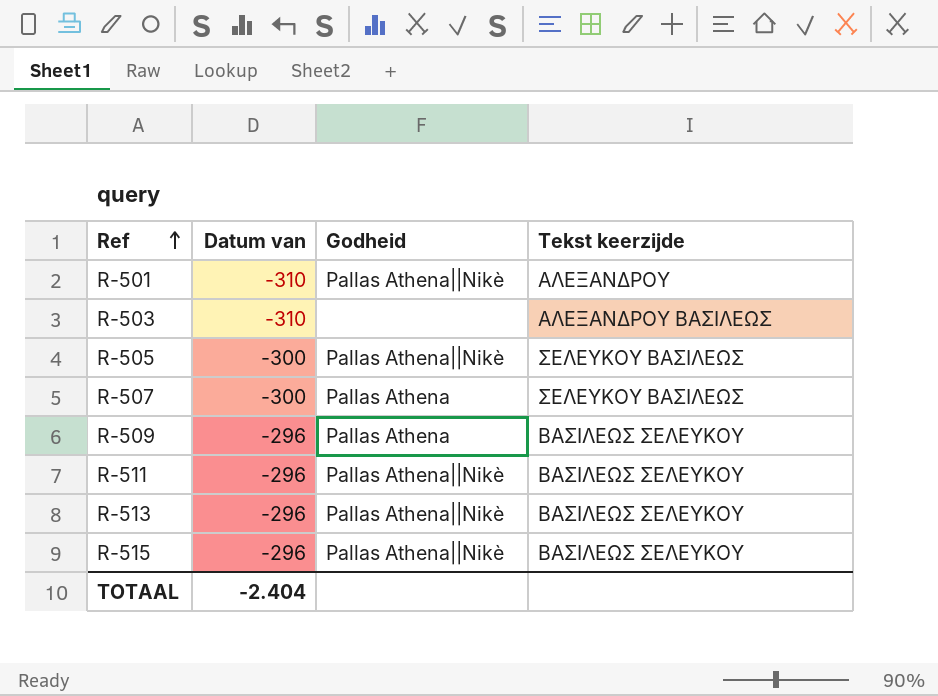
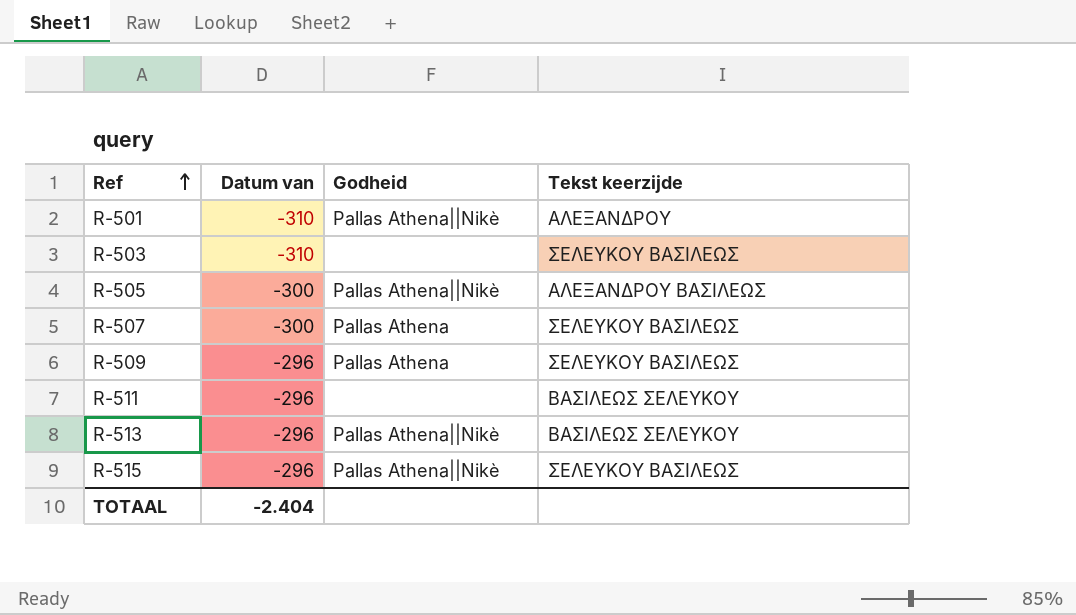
R-503 | Tekst keerzijde: ΑΛΕΞΑΝΔΡΟΥ BAΣΙΛΕΩΣ -> ΣΕΛΕΥΚΟΥ BAΣΙΛΕΩΣ
R-505 | Tekst keerzijde: ΣΕΛΕΥΚΟΥ BAΣΙΛΕΩΣ -> ΑΛΕΞΑΝΔΡΟΥ BAΣΙΛΕΩΣ
R-509 | Tekst keerzijde: BAΣΙΛΕΩΣ ΣΕΛΕΥΚΟΥ -> ΣΕΛΕΥΚΟΥ BAΣΙΛΕΩΣ
R-511 | Godheid: Pallas Athena||Nikè -> none
R-515 | Tekst keerzijde: BAΣΙΛΕΩΣ ΣΕΛΕΥΚΟΥ -> ΣΕΛΕΥΚΟΥ BAΣΙΛΕΩΣ

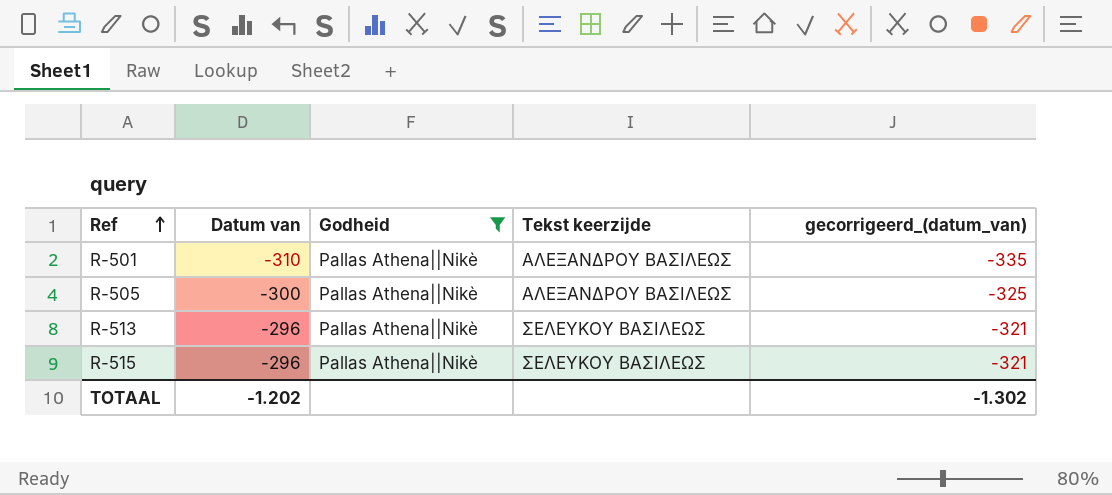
filter: none -> Godheid = Pallas Athena||Nikè
column gecorrigeerd_(datum_van) | formula: none -> [Datum van] - 25
R-501 | Tekst keerzijde: ΑΛΕΞΑΝΔΡΟΥ -> ΑΛΕΞΑΝΔΡΟΥ BAΣΙΛΕΩΣ
R-513 | Tekst keerzijde: BAΣΙΛΕΩΣ ΣΕΛΕΥΚΟΥ -> ΣΕΛΕΥΚΟΥ BAΣΙΛΕΩΣ
TOTAAL | Datum van: -2.404 -> -1.202

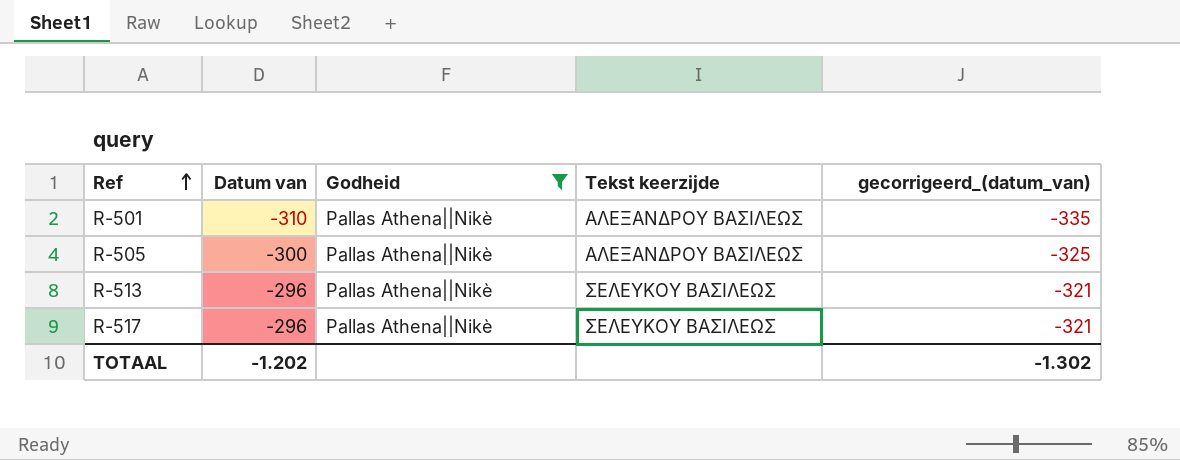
row R-515: -296 | Pallas Athena||Nikè | ΣΕΛΕΥΚΟΥ BAΣΙΛΕΩΣ | -321 -> none
row R-517: none -> -296 | Pallas Athena||Nikè | ΣΕΛΕΥΚΟΥ BAΣΙΛΕΩΣ | -321

